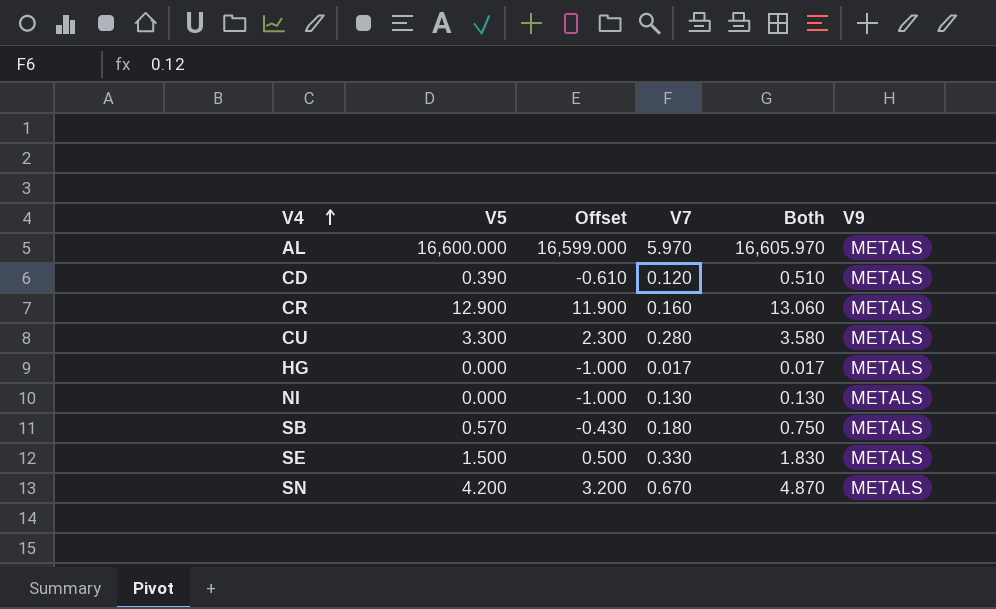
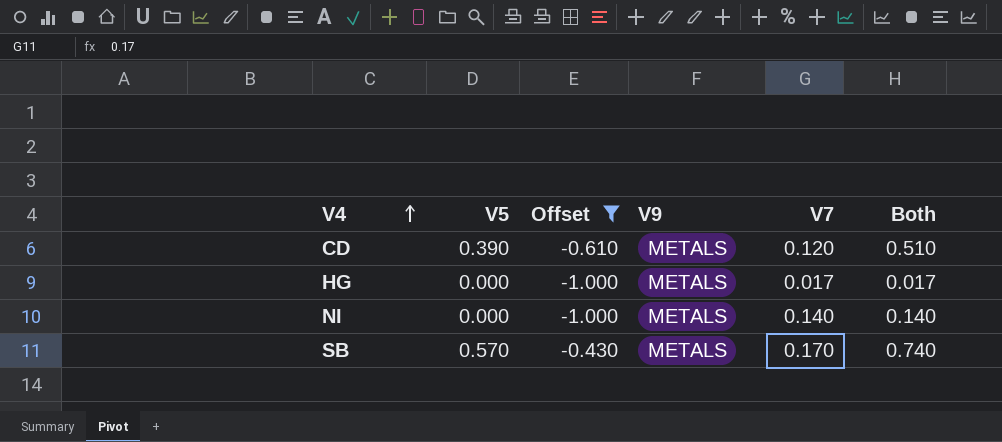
filter: none -> Offset <= -0.430
column V9 | position: 6 -> 4
NI | V7: 0.130 -> 0.140
NI | Both: 0.130 -> 0.140
SB | V7: 0.180 -> 0.170
SB | Both: 0.750 -> 0.740

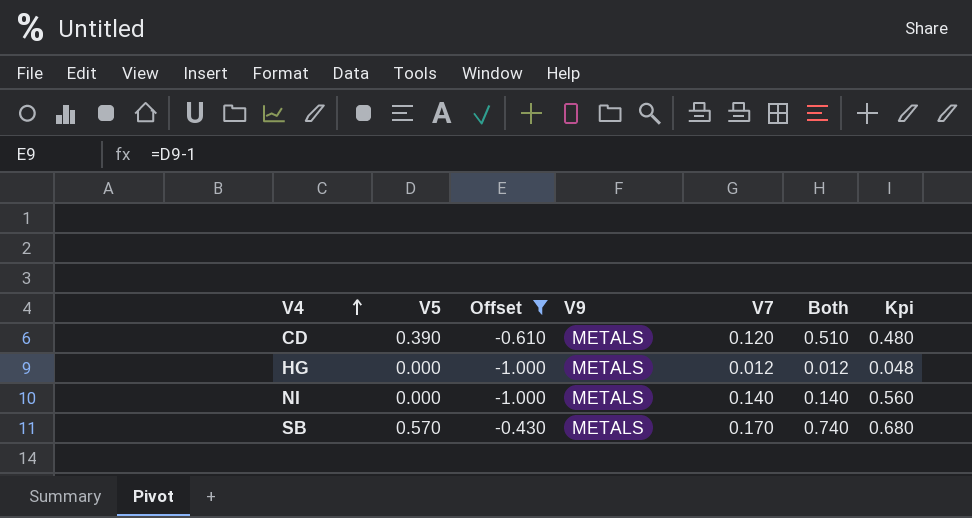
column Kpi | formula: none -> [V7] * 4
HG | V7: 0.017 -> 0.012
HG | Both: 0.017 -> 0.012

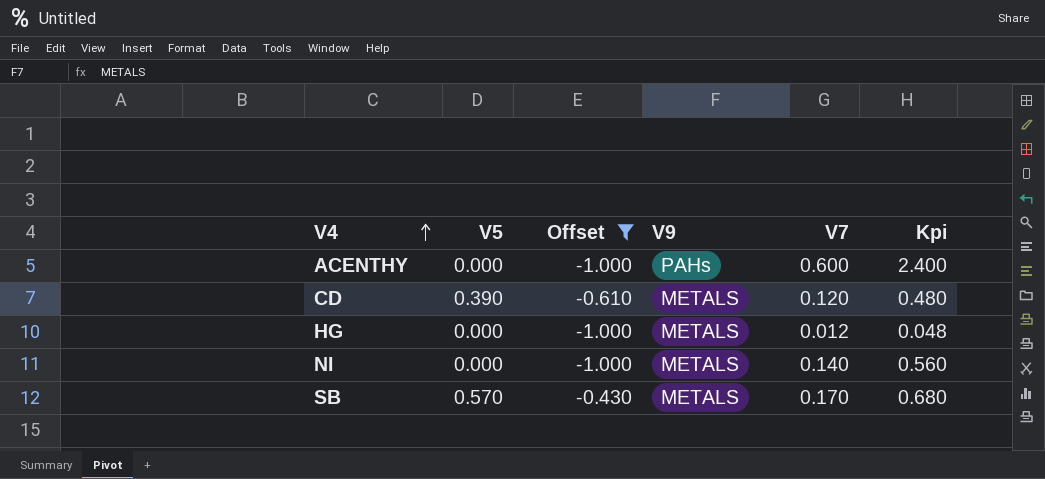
column Both | formula: [V5] + [V7] -> none
row ACENTHY: none -> 0.000 | -1.000 | PAHs | 0.600 | 2.400

